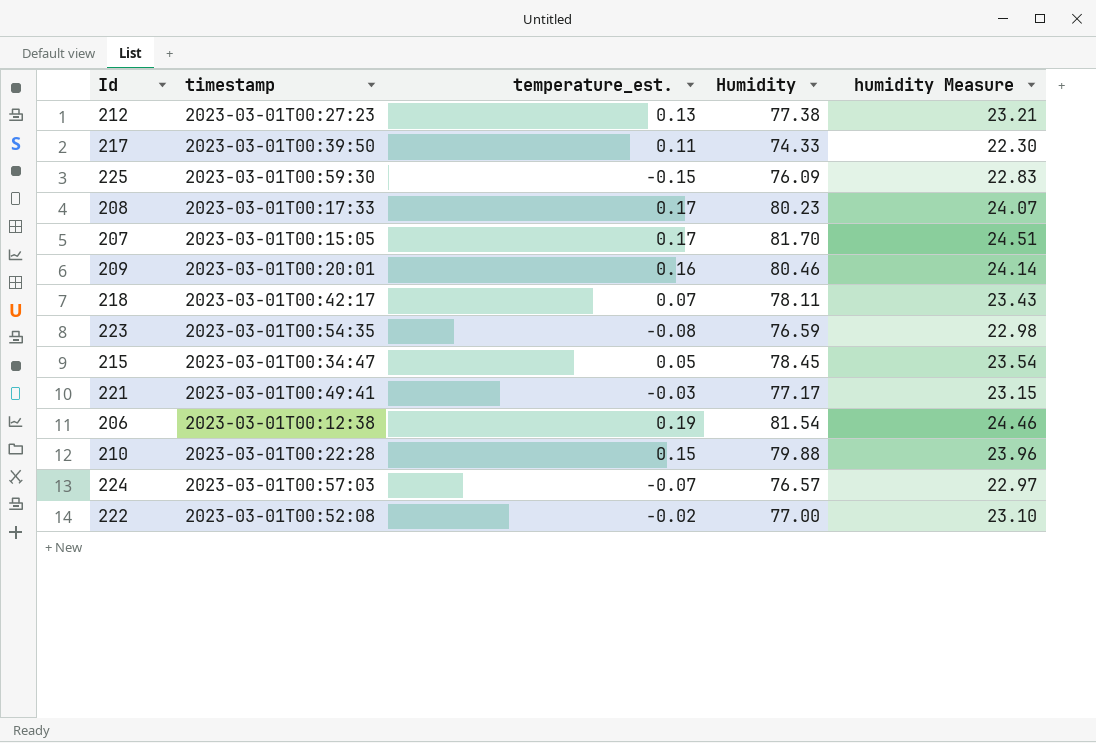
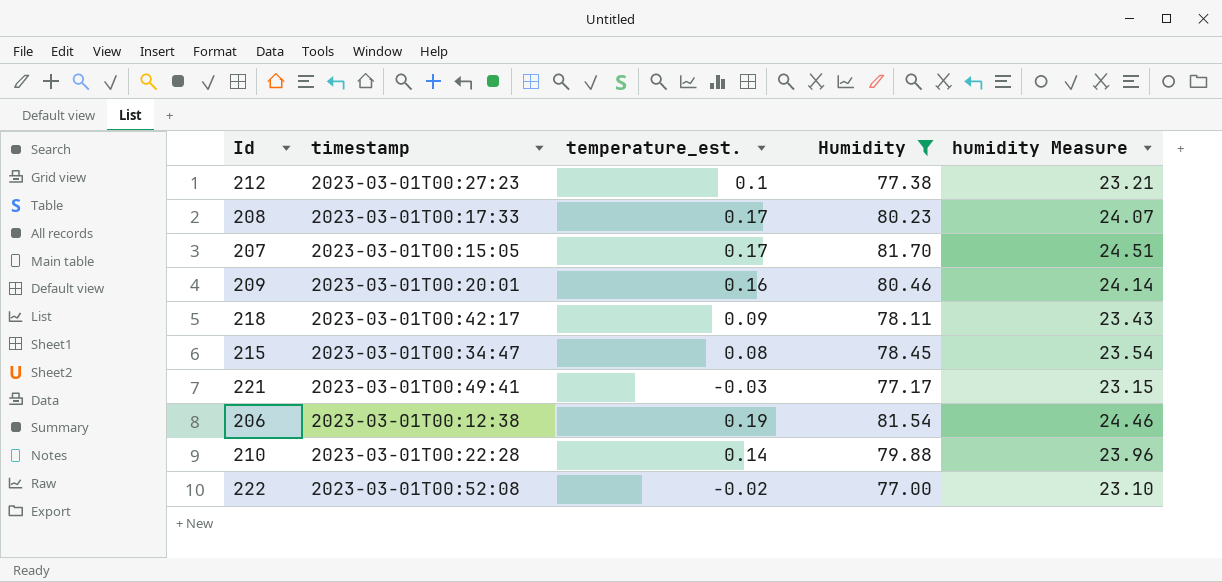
filter: none -> Humidity >= 77.00
212 | temperature_est.: 0.13 -> 0.1
218 | temperature_est.: 0.07 -> 0.09
215 | temperature_est.: 0.05 -> 0.08
210 | temperature_est.: 0.15 -> 0.14

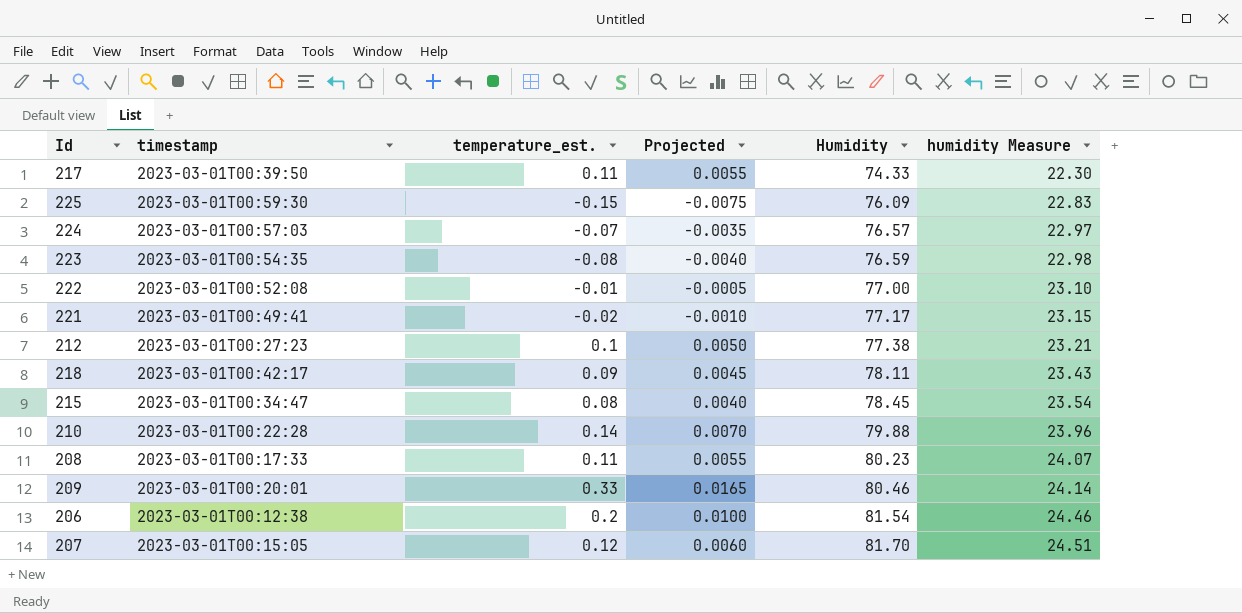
filter: Humidity >= 77.00 -> none
row order: none -> Humidity ascending
column Projected | formula: none -> [temperature_est.] * 0.05
222 | temperature_est.: -0.02 -> -0.01
221 | temperature_est.: -0.03 -> -0.02
208 | temperature_est.: 0.17 -> 0.11
209 | temperature_est.: 0.16 -> 0.33
206 | temperature_est.: 0.19 -> 0.2
207 | temperature_est.: 0.17 -> 0.12

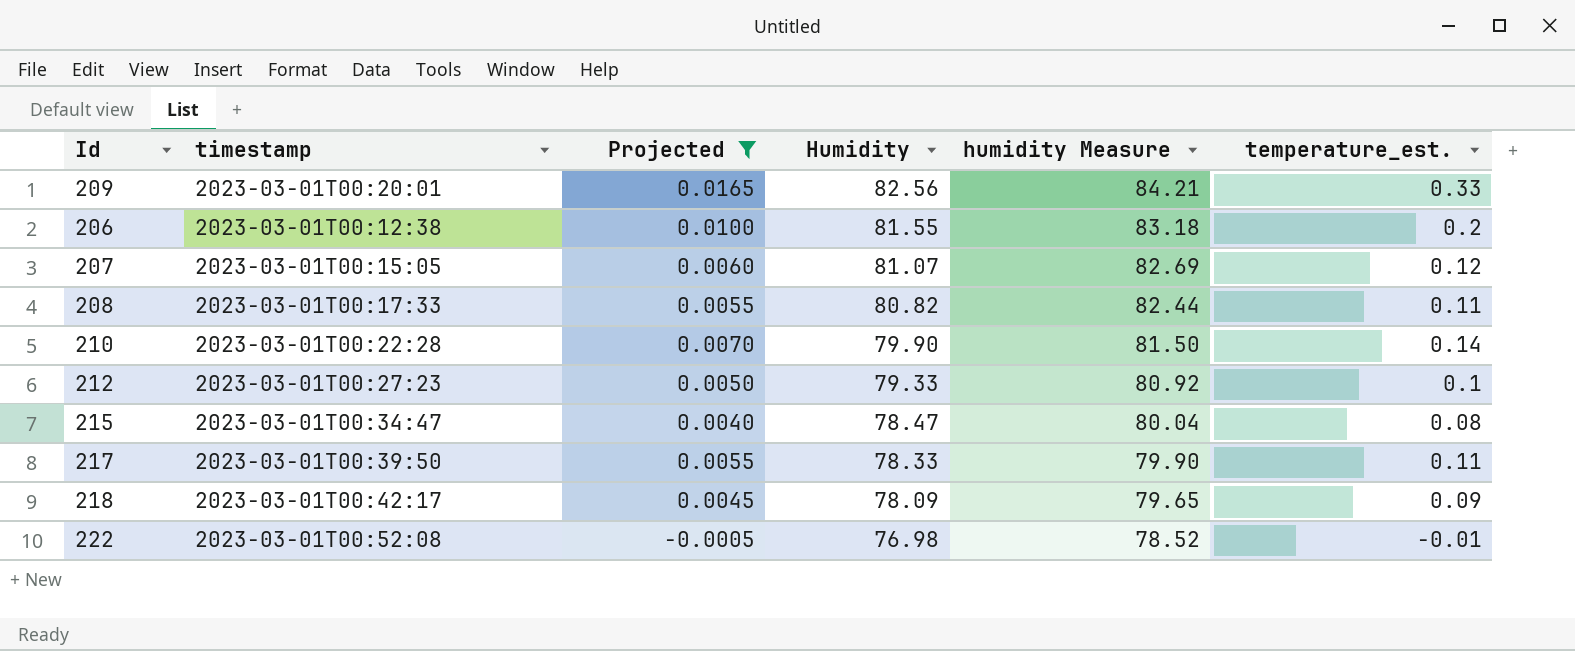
filter: none -> Projected >= -0.0005
row order: Humidity ascending -> Humidity descending
column humidity Measure | formula: [Humidity] * 0.3 -> [Humidity] * 1.02
column temperature_est. | position: 3 -> 6
209 | Humidity: 80.46 -> 82.56
206 | Humidity: 81.54 -> 81.55
207 | Humidity: 81.70 -> 81.07
208 | Humidity: 80.23 -> 80.82
210 | Humidity: 79.88 -> 79.90
212 | Humidity: 77.38 -> 79.33
215 | Humidity: 78.45 -> 78.47
217 | Humidity: 74.33 -> 78.33
218 | Humidity: 78.11 -> 78.09
222 | Humidity: 77.00 -> 76.98

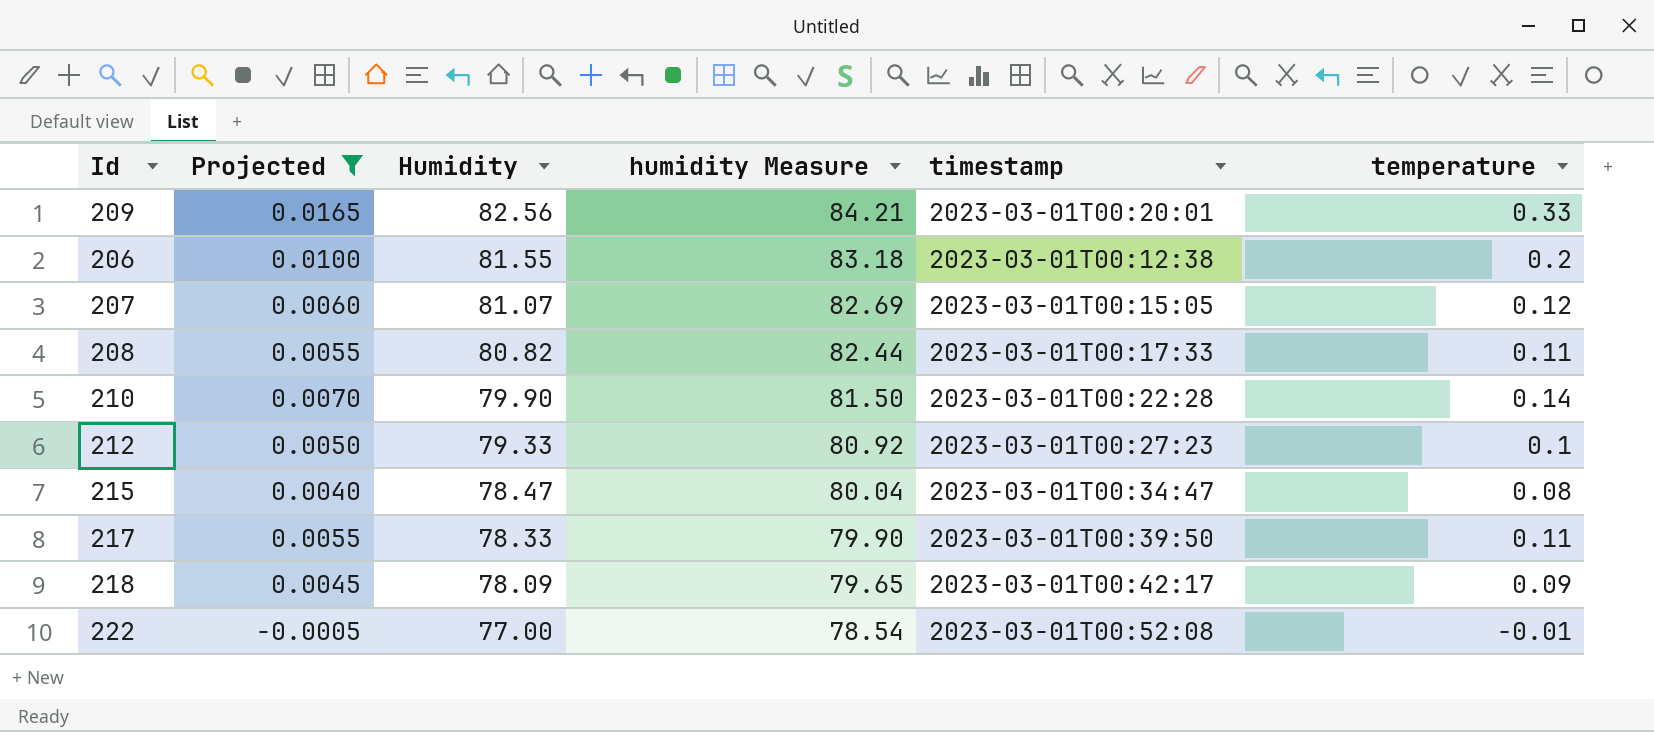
column timestamp | position: 2 -> 5
column name: temperature_est. -> temperature
222 | Humidity: 76.98 -> 77.00
222 | humidity Measure: 78.52 -> 78.54

